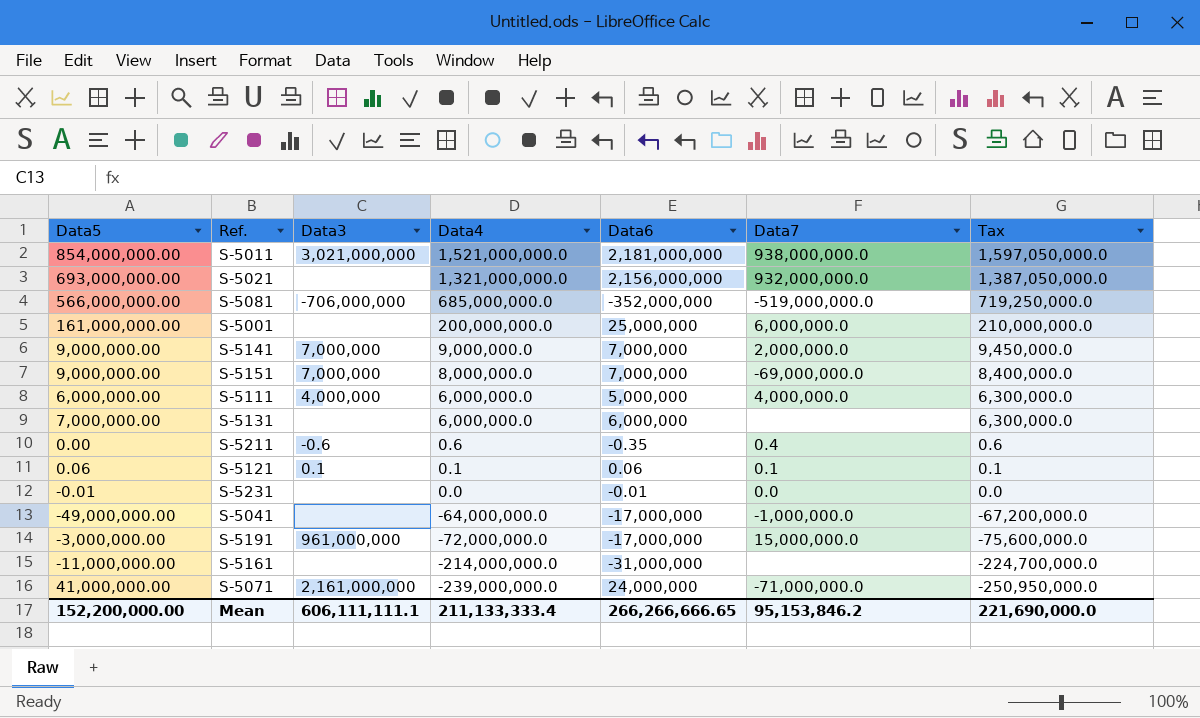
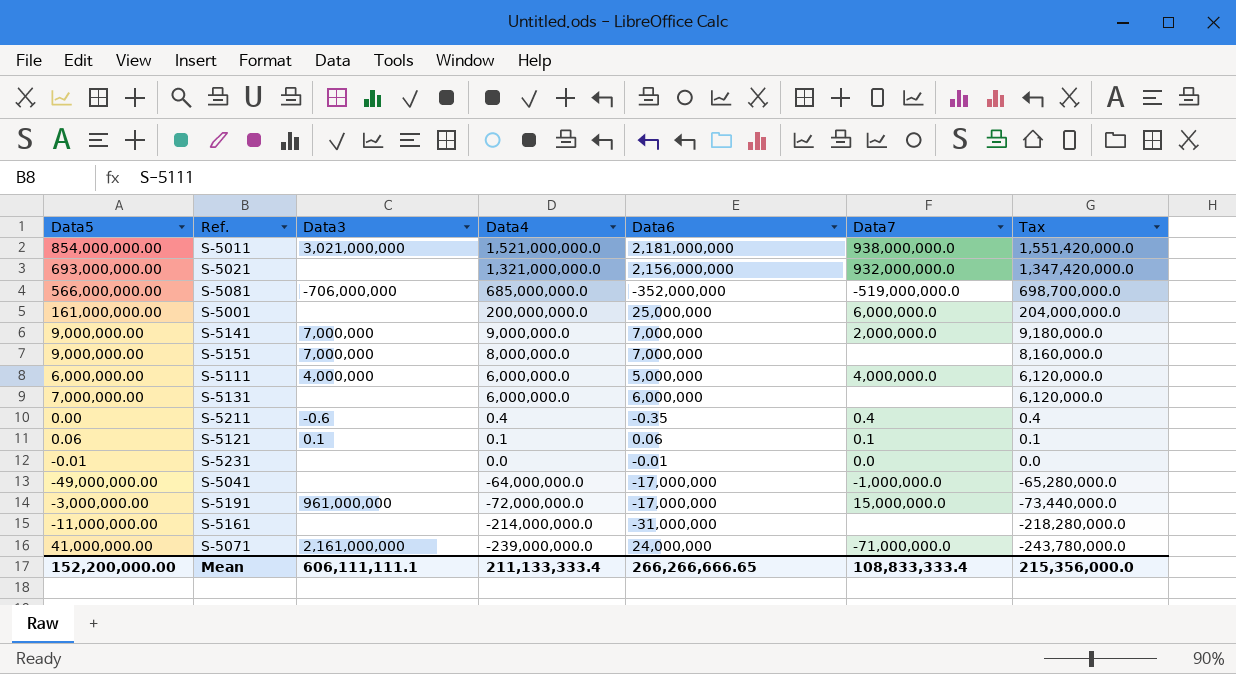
column Tax | formula: [Data4] * 1.05 -> [Data4] * 1.02
S-5151 | Data7: -69,000,000.0 -> none
S-5211 | Data4: 0.6 -> 0.4
Mean | Data7: 95,153,846.2 -> 108,833,333.4
Mean | Tax: 221,690,000.0 -> 215,356,000.0

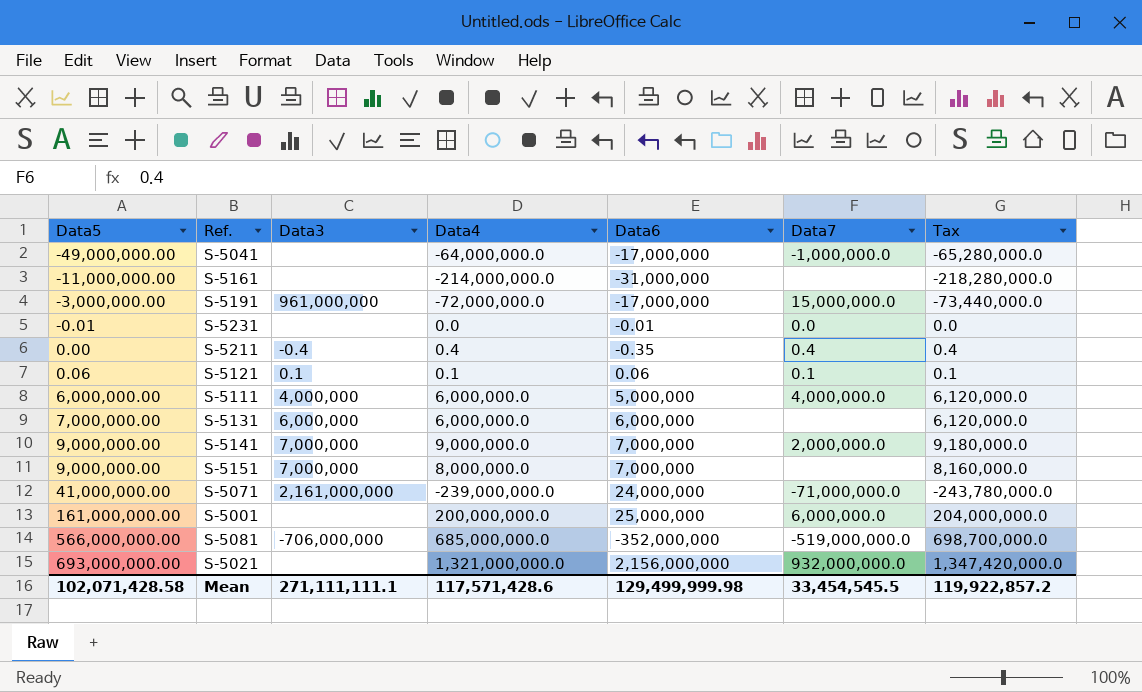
row order: Data4 descending -> Data5 ascending
row S-5011: 854,000,000.00 | 3,021,000,000 | 1,521,000,000.0 | 2,181,000,000 | 938,000,000.0 | 1,551,420,000.0 -> none
S-5211 | Data3: -0.6 -> -0.4
S-5131 | Data3: none -> 6,000,000
Mean | Data5: 152,200,000.00 -> 102,071,428.58
Mean | Data3: 606,111,111.1 -> 271,111,111.1
Mean | Data4: 211,133,333.4 -> 117,571,428.6
Mean | Data6: 266,266,666.65 -> 129,499,999.98
Mean | Data7: 108,833,333.4 -> 33,454,545.5
Mean | Tax: 215,356,000.0 -> 119,922,857.2

